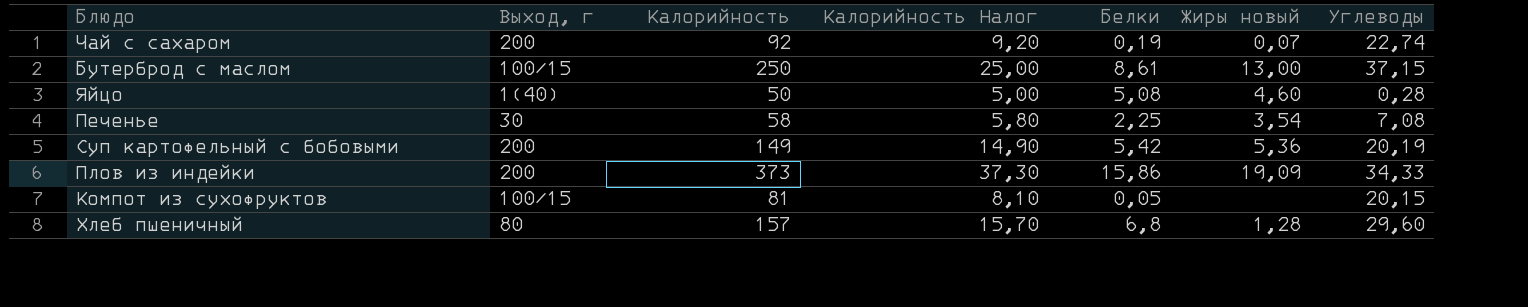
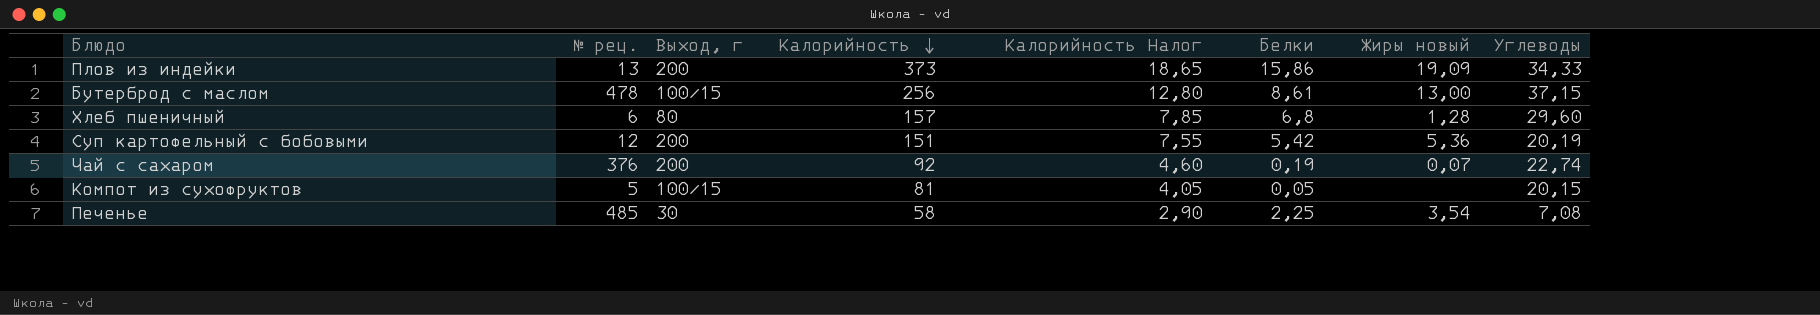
row order: none -> Калорийность descending
column № рец. | position: none -> 2
column Калорийность Налог | formula: [Калорийность] * 0,1 -> [Калорийность] * 0,05
row Яйцо: 1(40) | 50 | 5,00 | 5,08 | 4,60 | 0,28 -> none
Бутерброд с маслом | Калорийность: 250 -> 256
Суп картофельный с бобовыми | Калорийность: 149 -> 151

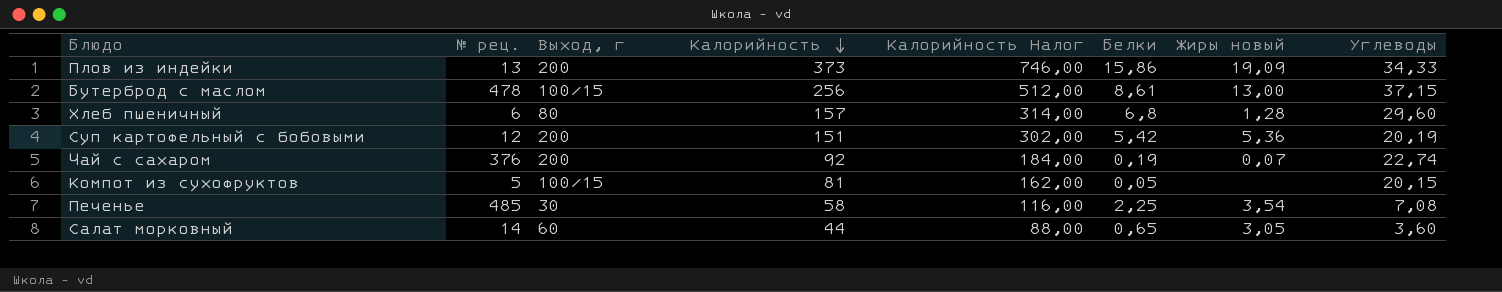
column Калорийность Налог | formula: [Калорийность] * 0,05 -> [Калорийность] * 2
row Салат морковный: none -> 14 | 60 | 44 | 88,00 | 0,65 | 3,05 | 3,60

